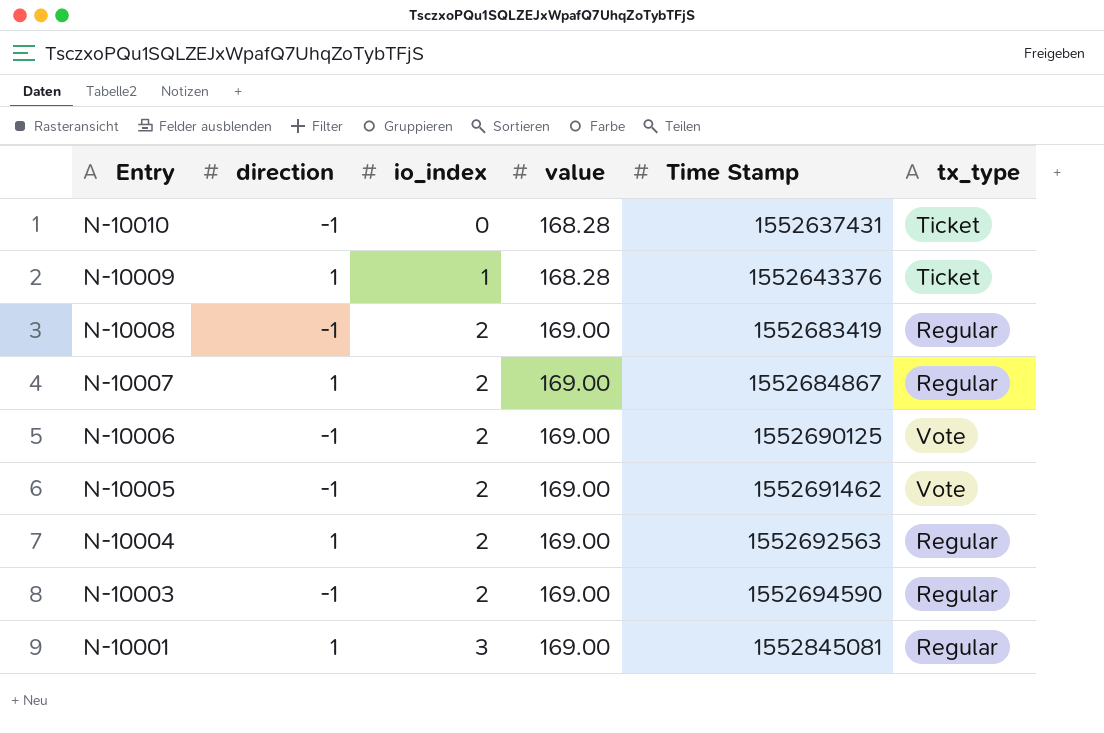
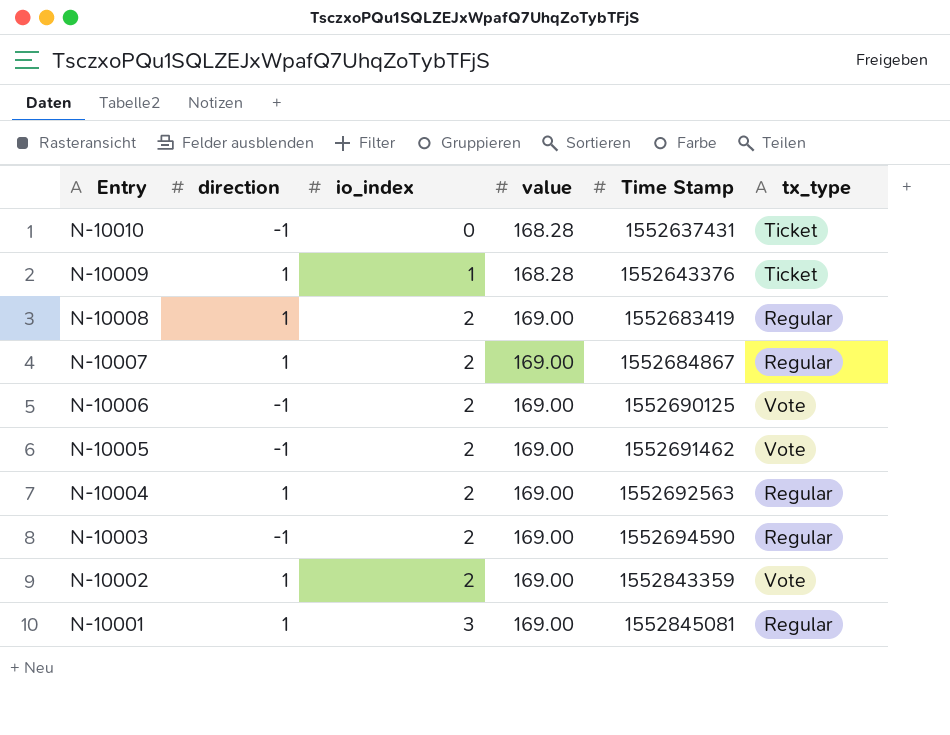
N-10008 | direction: -1 -> 1
row N-10002: none -> 1 | 2 | 169.00 | 1552843359 | Vote

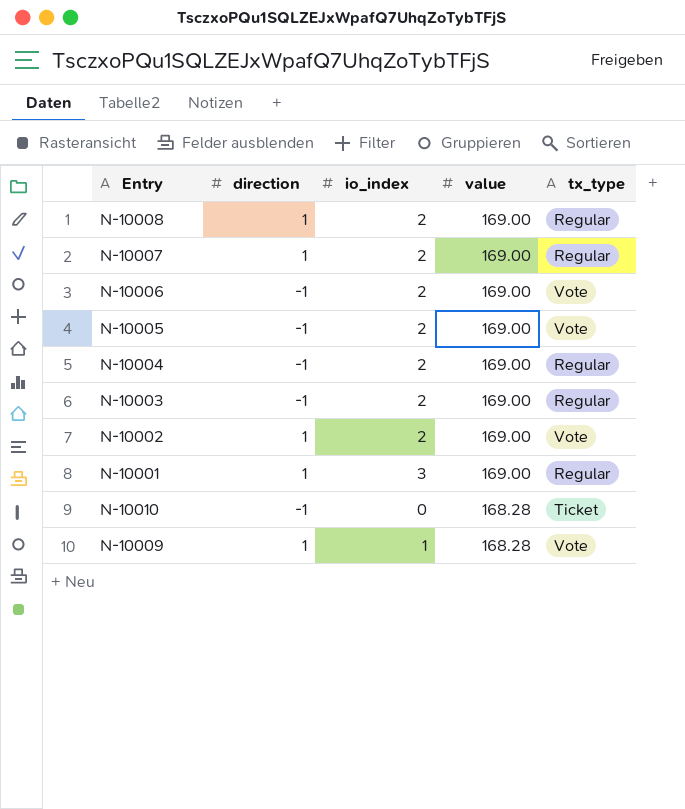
row order: Entry descending -> value descending
column Time Stamp | position: 5 -> none
N-10004 | direction: 1 -> -1
N-10009 | tx_type: Ticket -> Vote

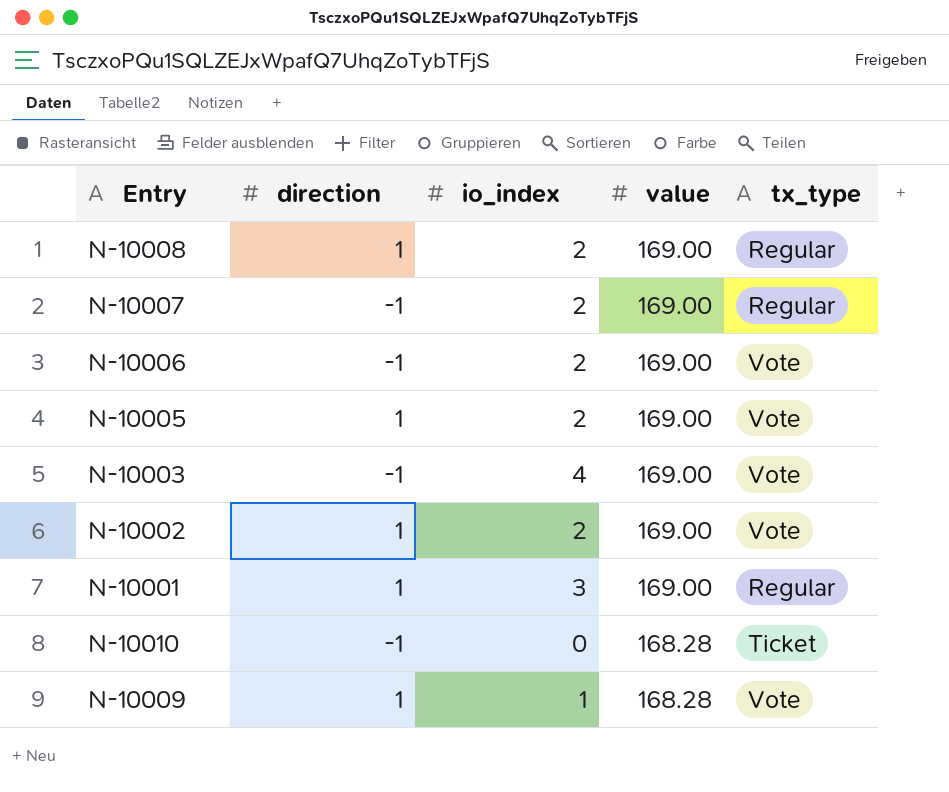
row N-10004: -1 | 2 | 169.00 | Regular -> none
N-10007 | direction: 1 -> -1
N-10005 | direction: -1 -> 1
N-10003 | io_index: 2 -> 4
N-10003 | tx_type: Regular -> Vote

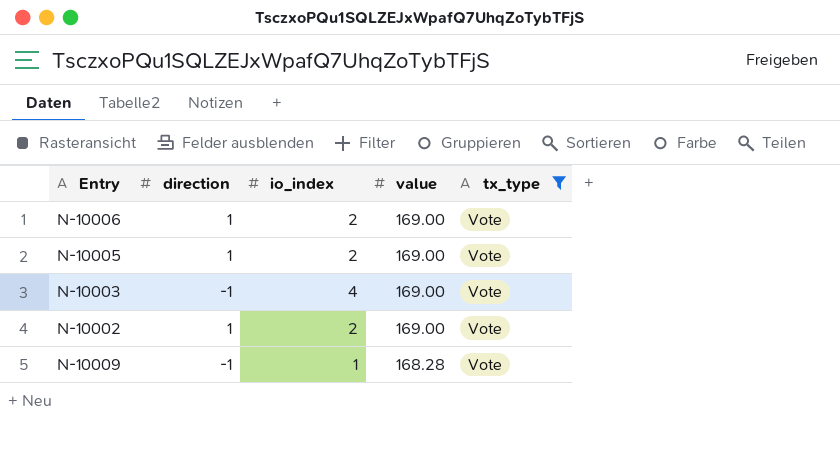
filter: none -> tx_type = Vote
N-10006 | direction: -1 -> 1
N-10009 | direction: 1 -> -1

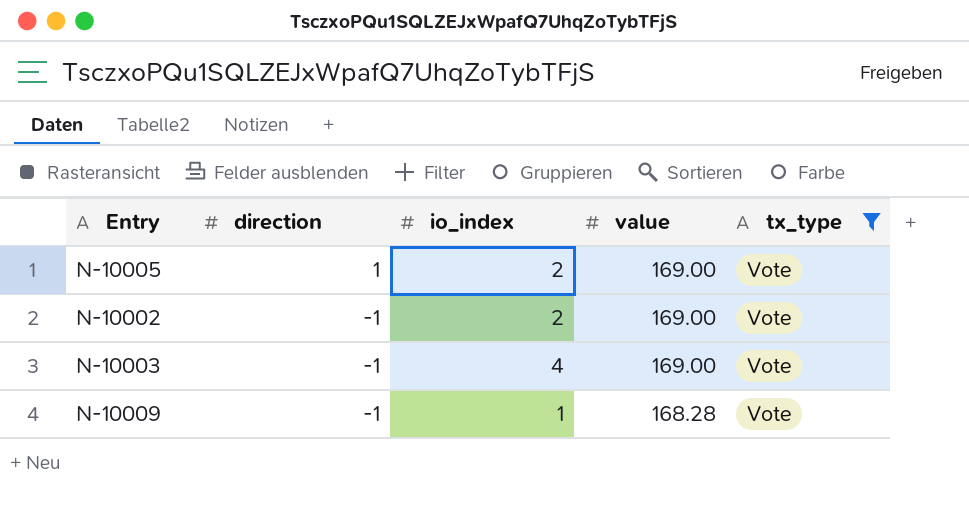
row order: value descending -> direction descending
row N-10006: 1 | 2 | 169.00 | Vote -> none
N-10002 | direction: 1 -> -1

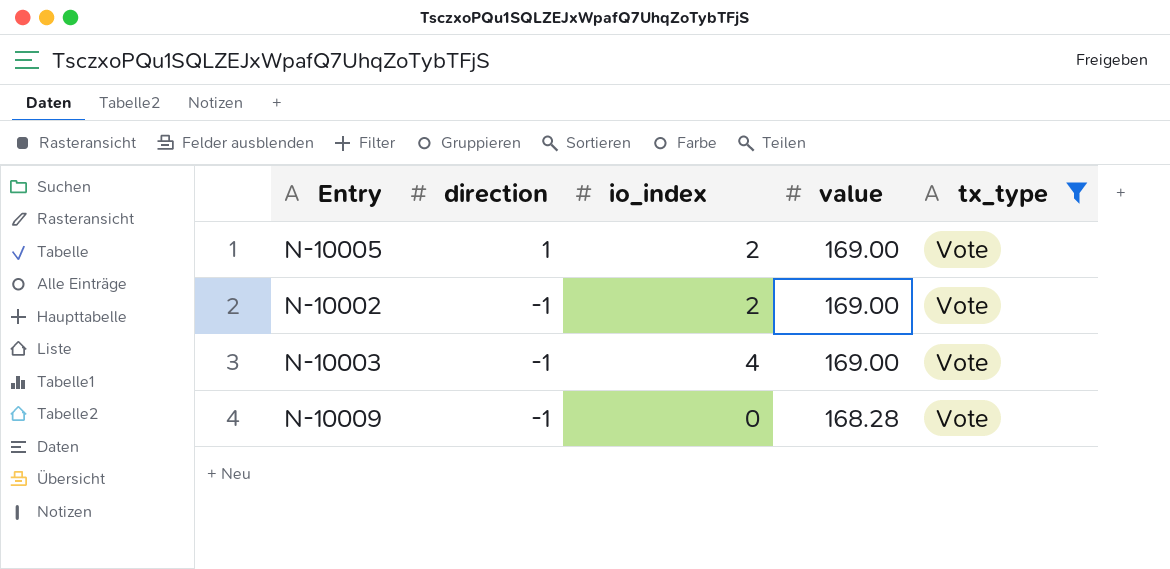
N-10009 | io_index: 1 -> 0

